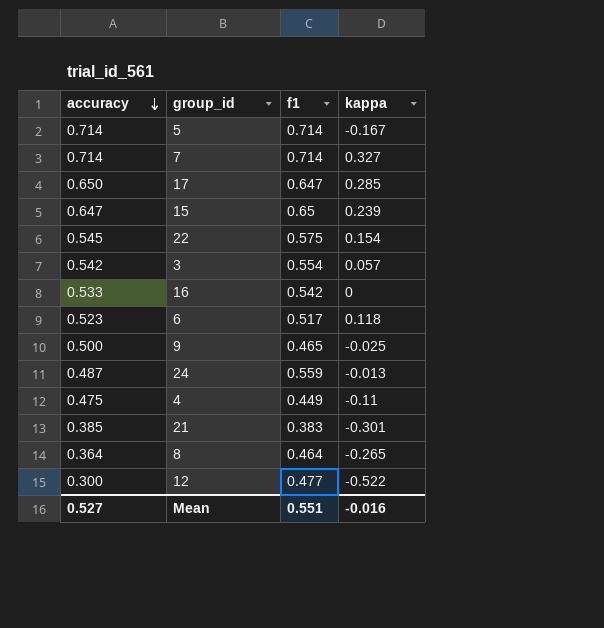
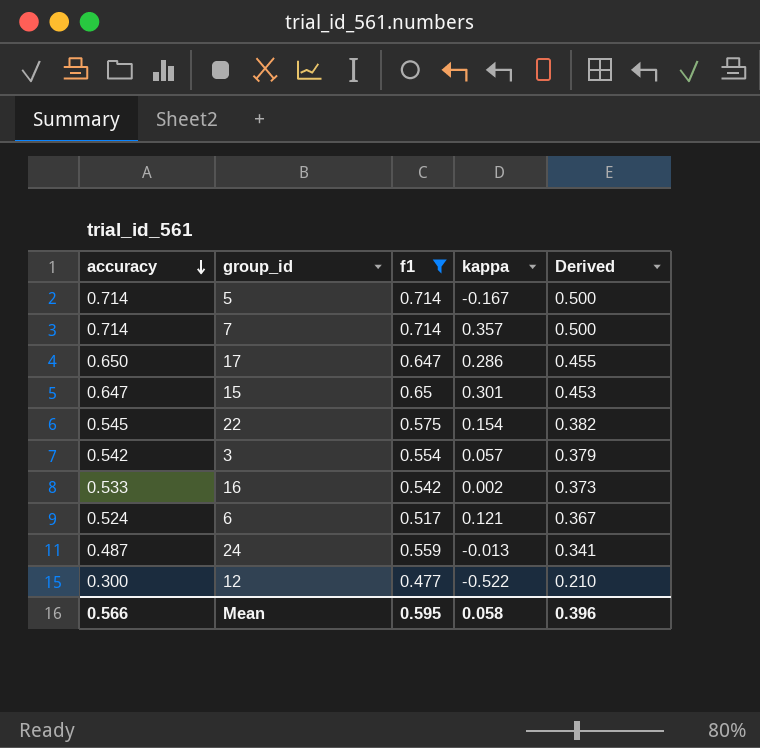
filter: none -> f1 >= 0.477
column Derived | formula: none -> [accuracy] * 0.7
7 | kappa: 0.327 -> 0.357
17 | kappa: 0.285 -> 0.286
15 | kappa: 0.239 -> 0.301
16 | kappa: 0 -> 0.002
6 | accuracy: 0.523 -> 0.524
6 | kappa: 0.118 -> 0.121
Mean | accuracy: 0.527 -> 0.566
Mean | f1: 0.551 -> 0.595
Mean | kappa: -0.016 -> 0.058

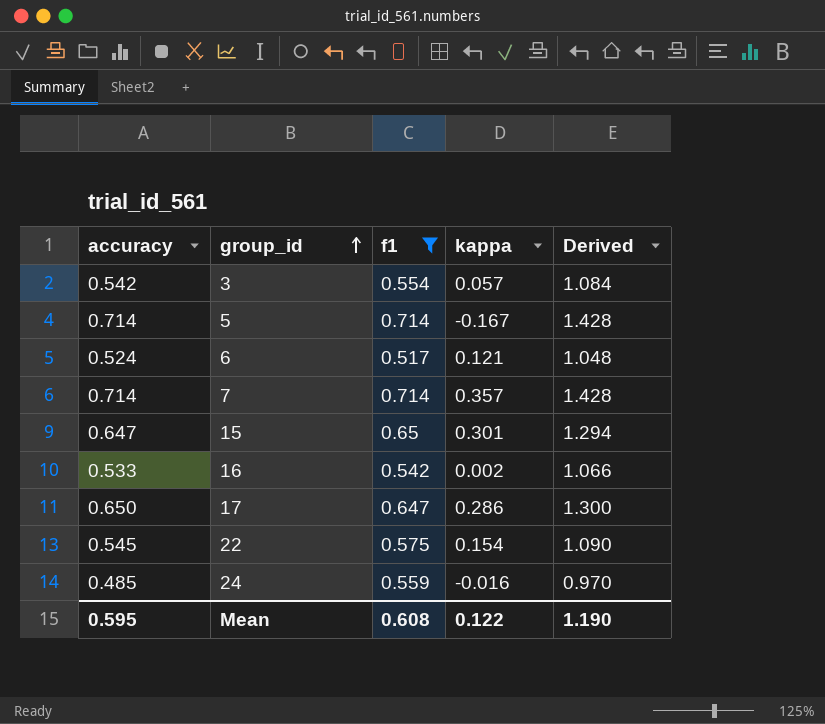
row order: accuracy descending -> group_id ascending
column Derived | formula: [accuracy] * 0.7 -> [accuracy] * 2
row 12: 0.300 | 0.477 | -0.522 | 0.210 -> none
24 | accuracy: 0.487 -> 0.485
24 | kappa: -0.013 -> -0.016
Mean | accuracy: 0.566 -> 0.595
Mean | f1: 0.595 -> 0.608
Mean | kappa: 0.058 -> 0.122
Mean | Derived: 0.396 -> 1.190

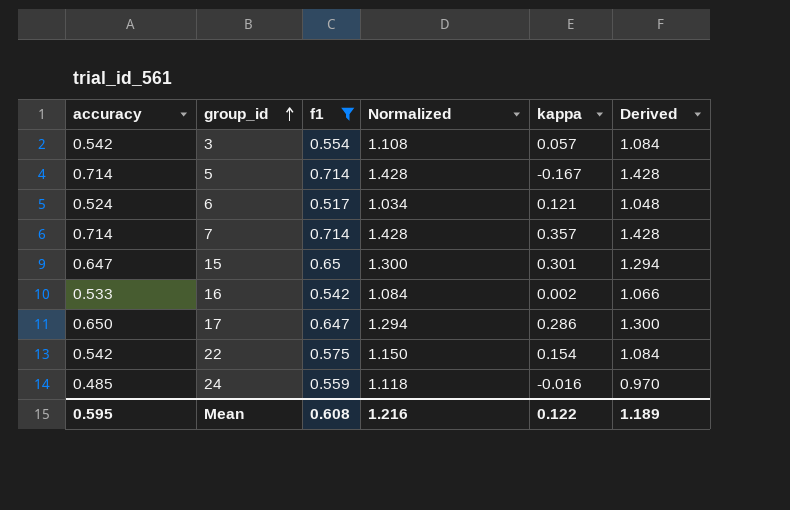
column Normalized | formula: none -> [f1] * 2
22 | accuracy: 0.545 -> 0.542
22 | Derived: 1.090 -> 1.084
Mean | Derived: 1.190 -> 1.189

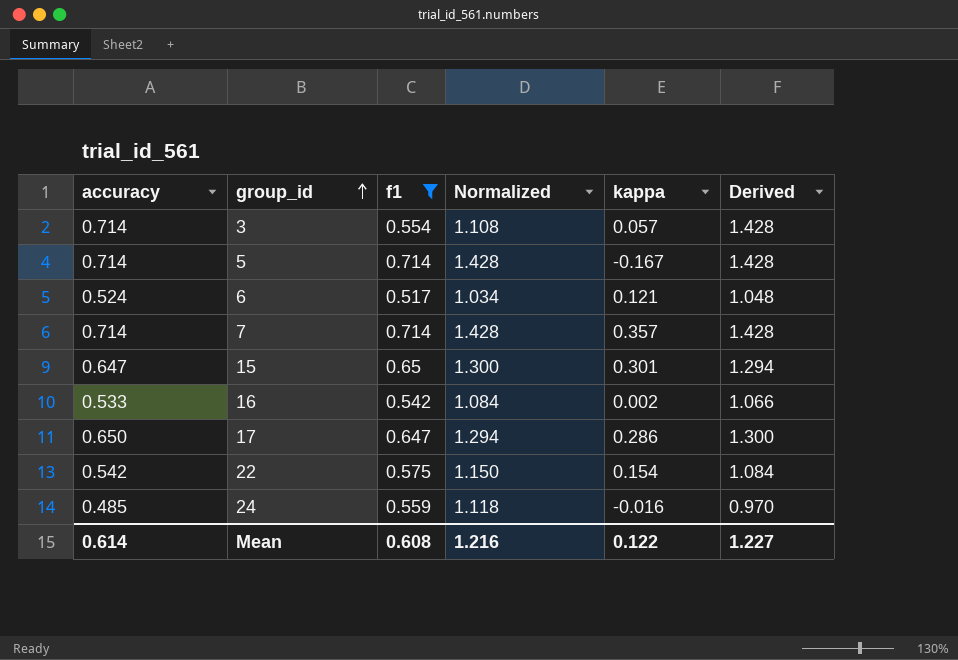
3 | accuracy: 0.542 -> 0.714
3 | Derived: 1.084 -> 1.428
Mean | accuracy: 0.595 -> 0.614
Mean | Derived: 1.189 -> 1.227

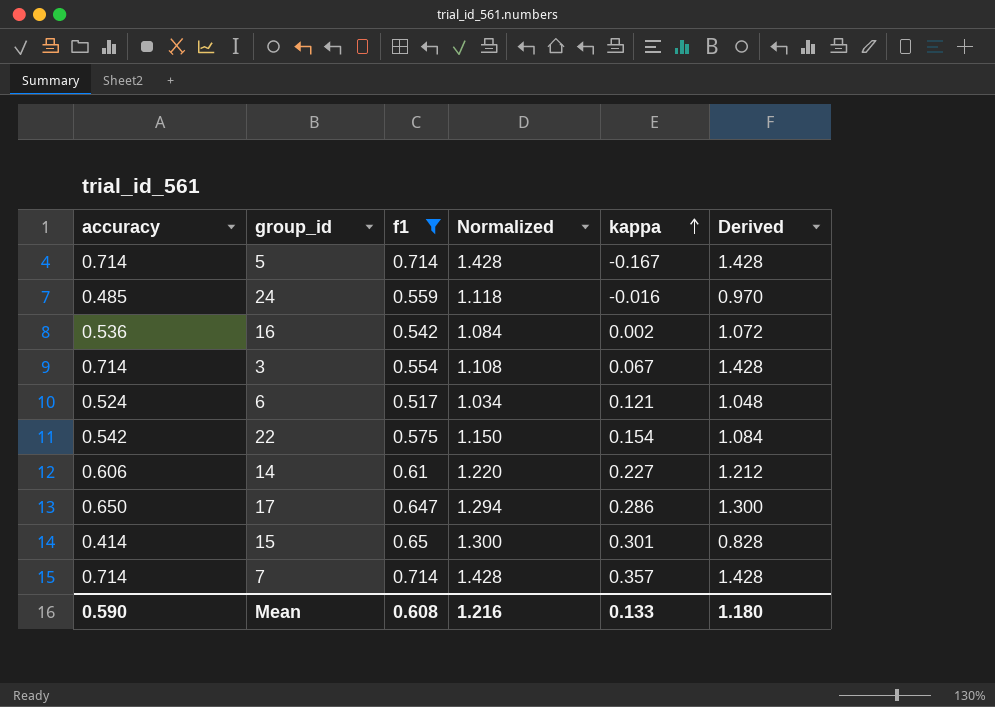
row order: group_id ascending -> kappa ascending
16 | accuracy: 0.533 -> 0.536
16 | Derived: 1.066 -> 1.072
3 | kappa: 0.057 -> 0.067
row 14: none -> 0.606 | 0.61 | 1.220 | 0.227 | 1.212
15 | accuracy: 0.647 -> 0.414
15 | Derived: 1.294 -> 0.828
Mean | accuracy: 0.614 -> 0.590
Mean | kappa: 0.122 -> 0.133
Mean | Derived: 1.227 -> 1.180

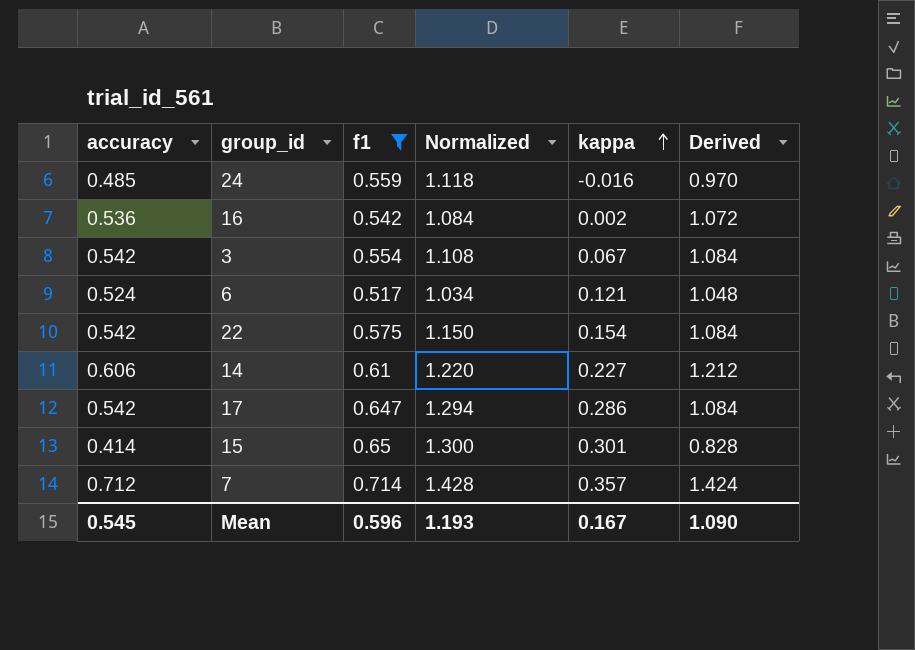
row 5: 0.714 | 0.714 | 1.428 | -0.167 | 1.428 -> none
3 | accuracy: 0.714 -> 0.542
3 | Derived: 1.428 -> 1.084
17 | accuracy: 0.650 -> 0.542
17 | Derived: 1.300 -> 1.084
7 | accuracy: 0.714 -> 0.712
7 | Derived: 1.428 -> 1.424
Mean | accuracy: 0.590 -> 0.545
Mean | f1: 0.608 -> 0.596
Mean | Normalized: 1.216 -> 1.193
Mean | kappa: 0.133 -> 0.167
Mean | Derived: 1.180 -> 1.090

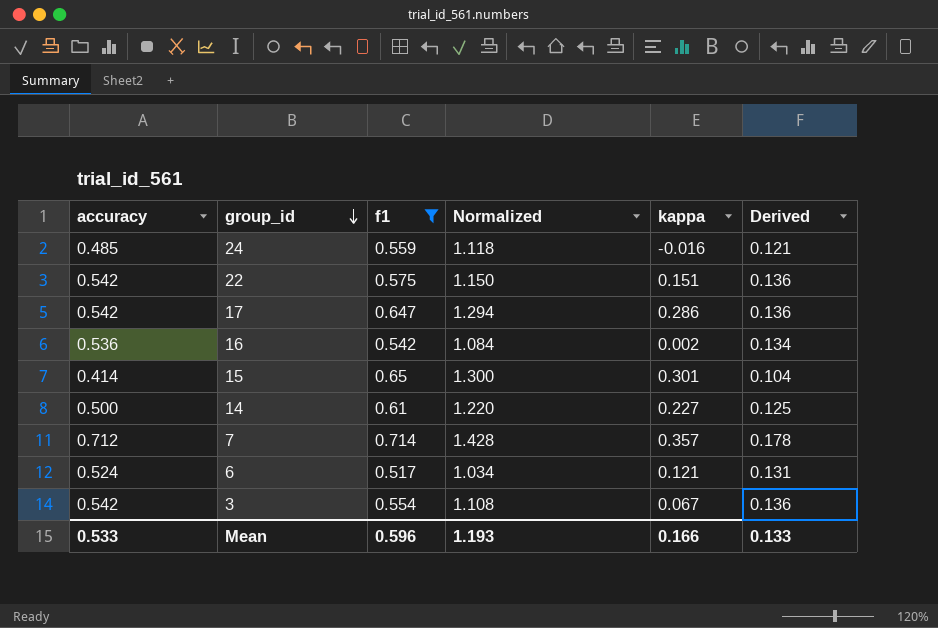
row order: kappa ascending -> group_id descending
column Derived | formula: [accuracy] * 2 -> [accuracy] * 0.25
22 | kappa: 0.154 -> 0.151
14 | accuracy: 0.606 -> 0.500
Mean | accuracy: 0.545 -> 0.533
Mean | kappa: 0.167 -> 0.166
Mean | Derived: 1.090 -> 0.133

